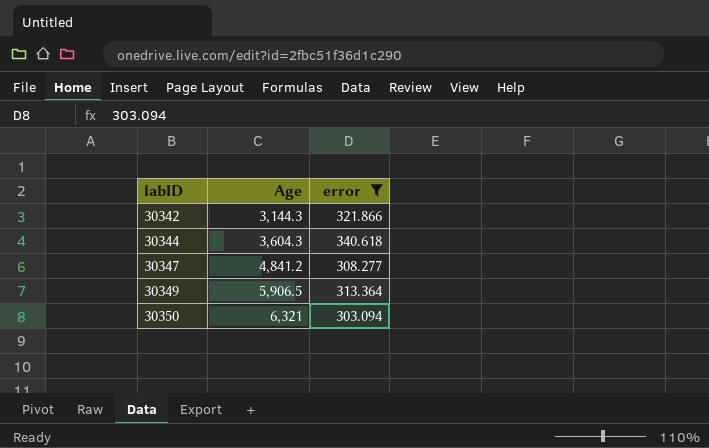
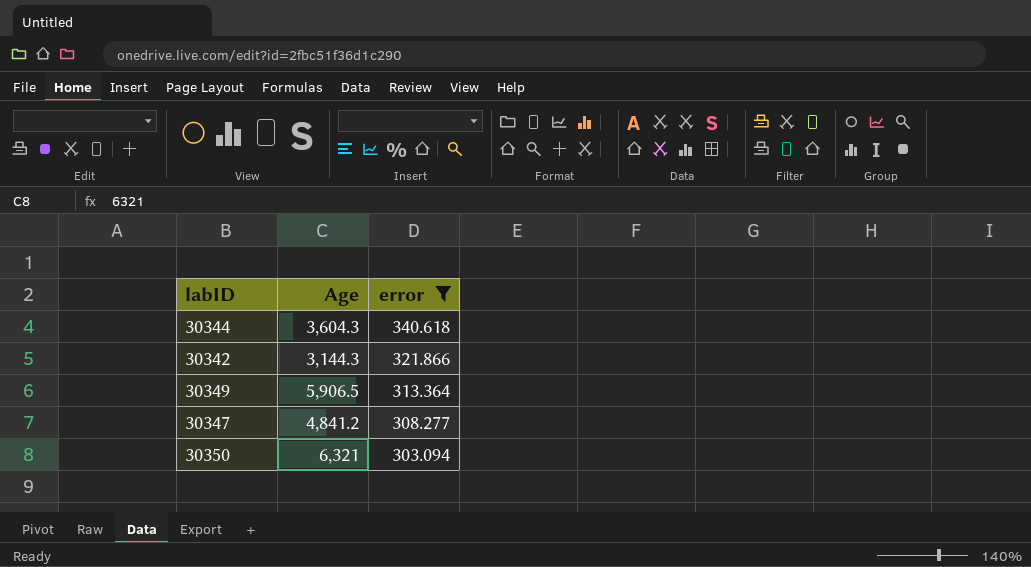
row order: labID ascending -> error descending

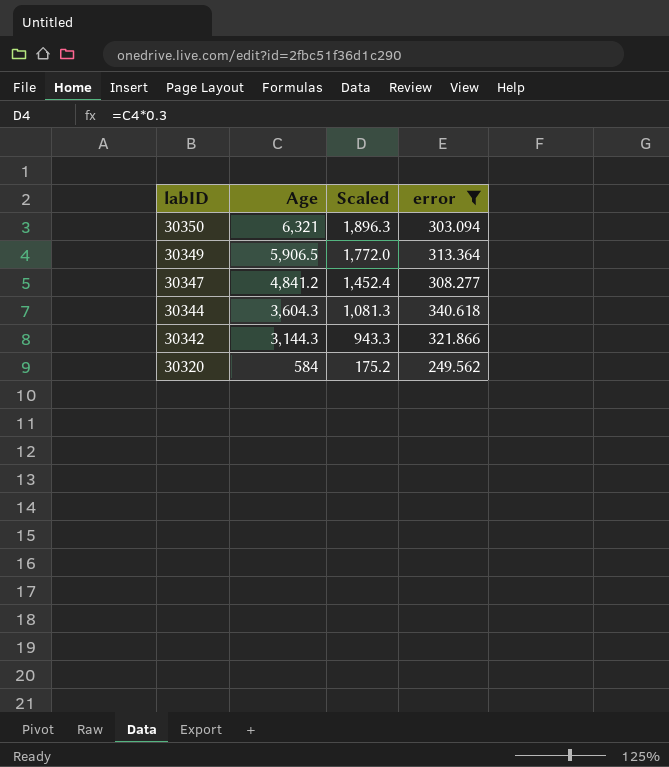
row order: error descending -> labID descending
column Scaled | formula: none -> [Age] * 0.3
row 30320: none -> 584 | 175.2 | 249.562

